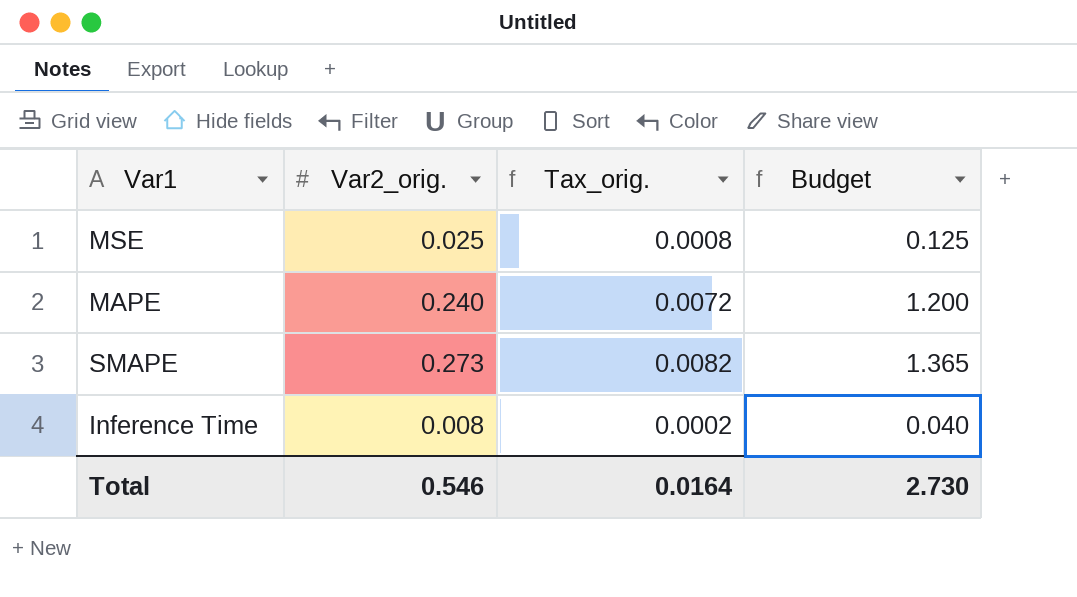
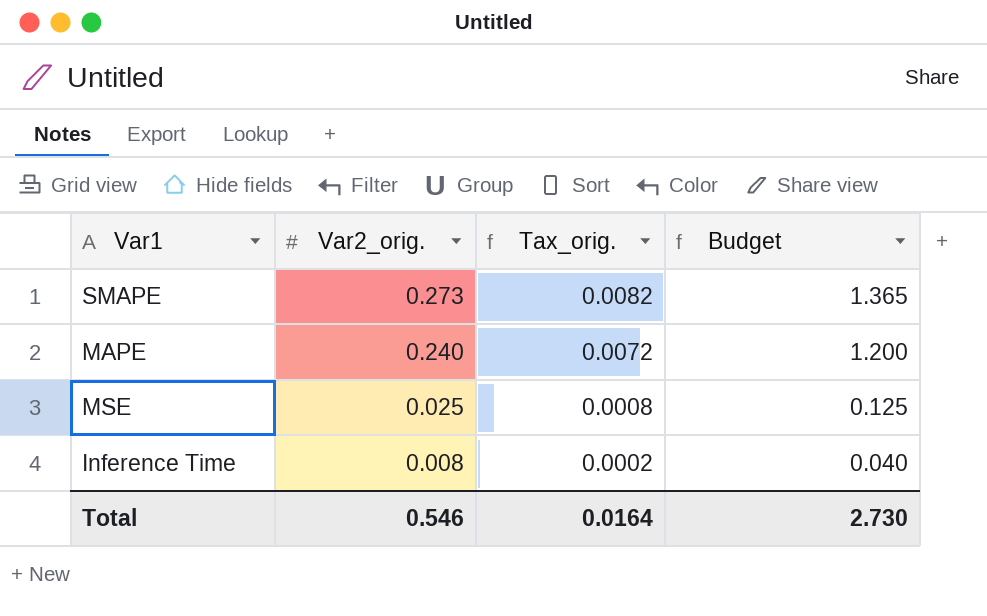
row order: none -> Var2_orig. descending

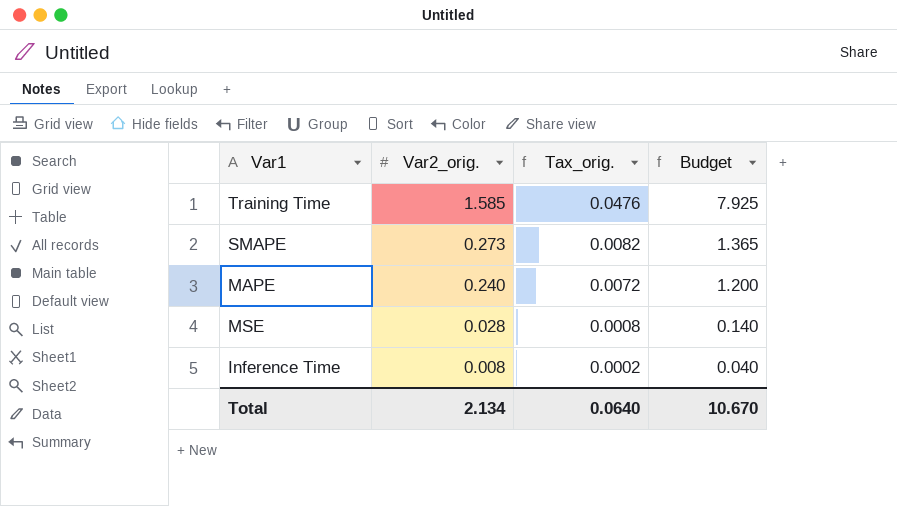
row Training Time: none -> 1.585 | 0.0476 | 7.925
MSE | Var2_orig.: 0.025 -> 0.028
MSE | Budget: 0.125 -> 0.140
Total | Var2_orig.: 0.546 -> 2.134
Total | Tax_orig.: 0.0164 -> 0.0640
Total | Budget: 2.730 -> 10.670

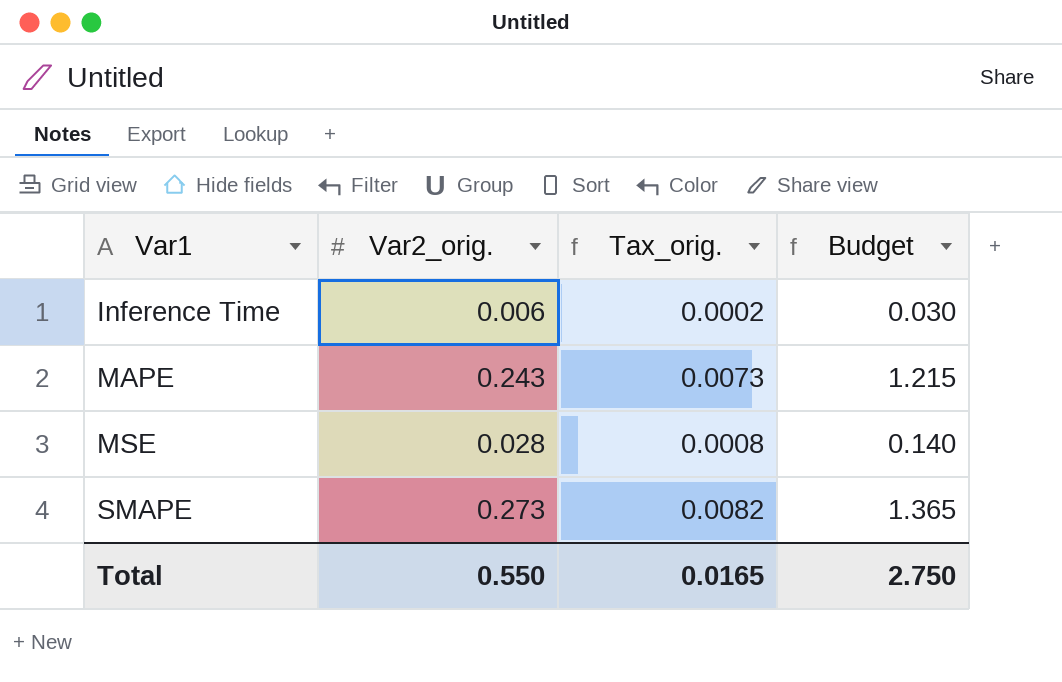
row order: Var2_orig. descending -> Var1 ascending
row Training Time: 1.585 | 0.0476 | 7.925 -> none
Inference Time | Var2_orig.: 0.008 -> 0.006
Inference Time | Budget: 0.040 -> 0.030
MAPE | Var2_orig.: 0.240 -> 0.243
MAPE | Tax_orig.: 0.0072 -> 0.0073
MAPE | Budget: 1.200 -> 1.215
Total | Var2_orig.: 2.134 -> 0.550
Total | Tax_orig.: 0.0640 -> 0.0165
Total | Budget: 10.670 -> 2.750

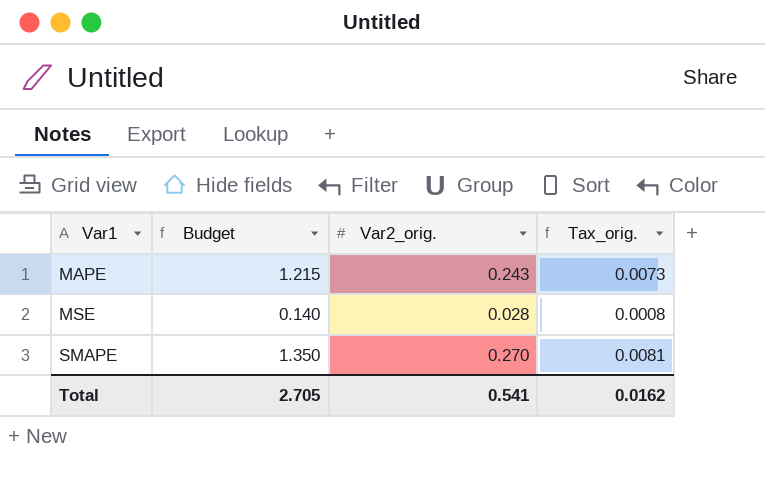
column Budget | position: 4 -> 2
row Inference Time: 0.006 | 0.0002 | 0.030 -> none
SMAPE | Budget: 1.365 -> 1.350
SMAPE | Var2_orig.: 0.273 -> 0.270
SMAPE | Tax_orig.: 0.0082 -> 0.0081
Total | Budget: 2.750 -> 2.705
Total | Var2_orig.: 0.550 -> 0.541
Total | Tax_orig.: 0.0165 -> 0.0162

